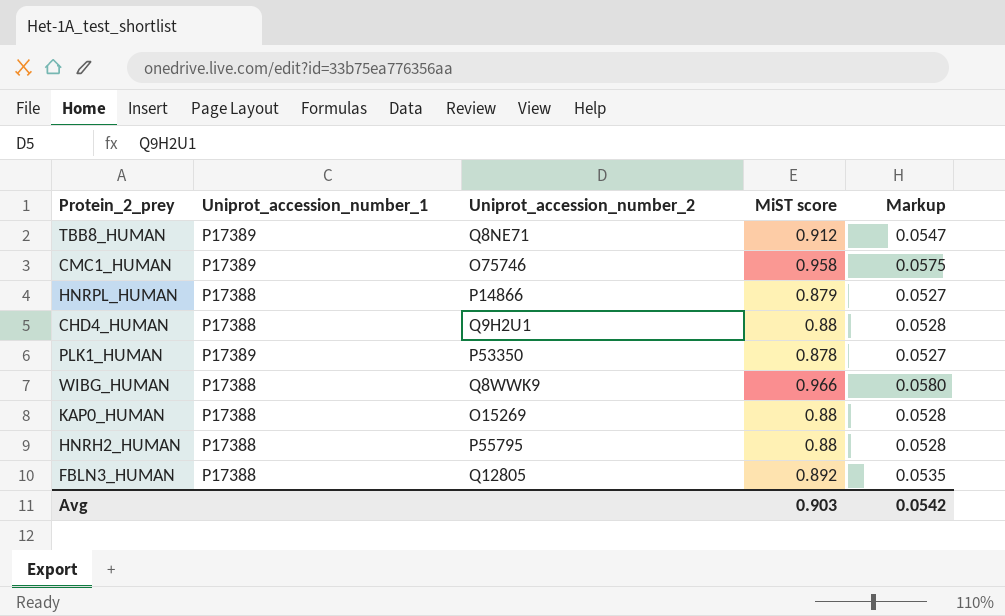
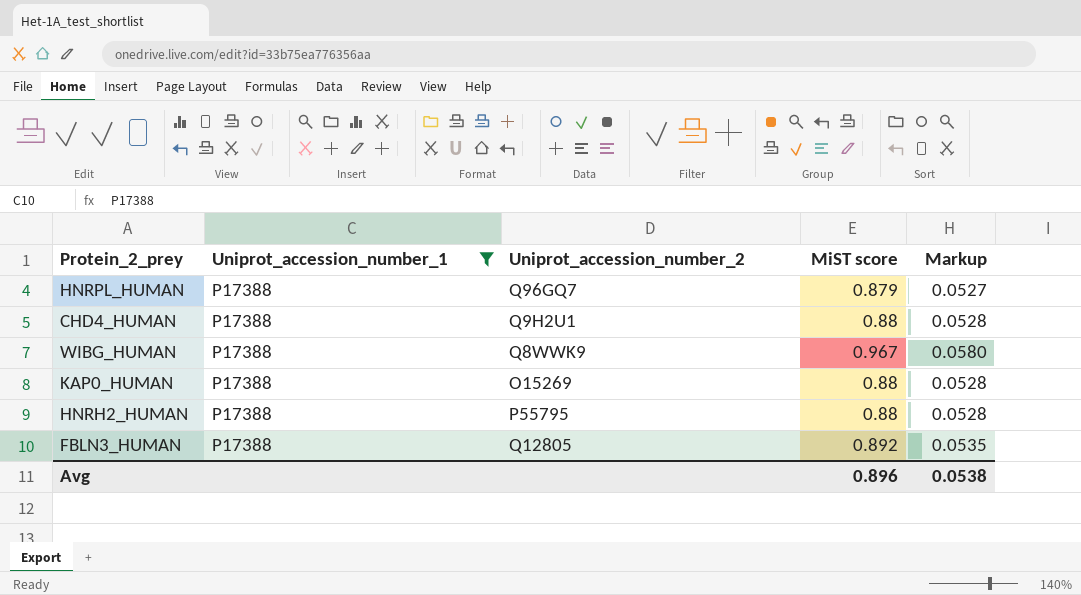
filter: none -> Uniprot_accession_number_1 = P17388
HNRPL_HUMAN | Uniprot_accession_number_2: P14866 -> Q96GQ7
WIBG_HUMAN | MiST score: 0.966 -> 0.967
Avg | MiST score: 0.903 -> 0.896
Avg | Markup: 0.0542 -> 0.0538

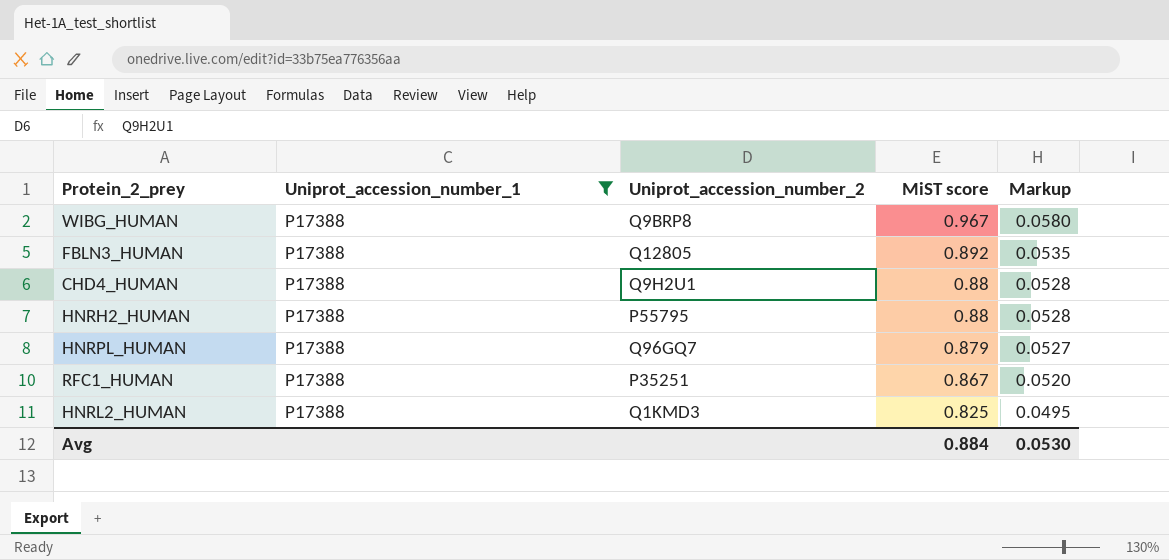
row order: none -> MiST score descending
row KAP0_HUMAN: P17388 | O15269 | 0.88 | 0.0528 -> none
WIBG_HUMAN | Uniprot_accession_number_2: Q8WWK9 -> Q9BRP8
row RFC1_HUMAN: none -> P17388 | P35251 | 0.867 | 0.0520
row HNRL2_HUMAN: none -> P17388 | Q1KMD3 | 0.825 | 0.0495
Avg | MiST score: 0.896 -> 0.884
Avg | Markup: 0.0538 -> 0.0530

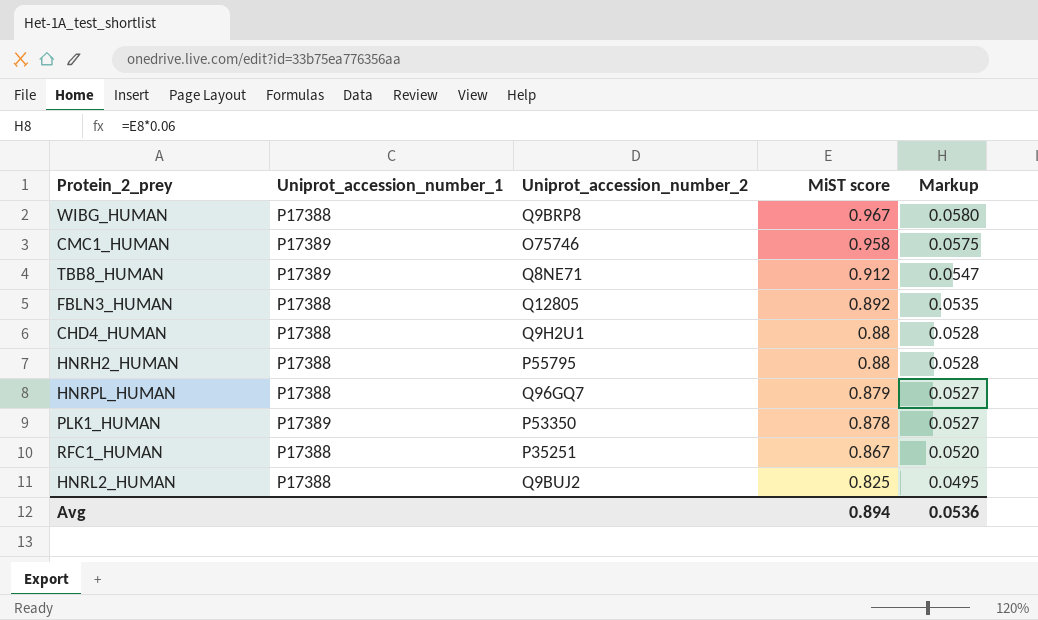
filter: Uniprot_accession_number_1 = P17388 -> none
HNRL2_HUMAN | Uniprot_accession_number_2: Q1KMD3 -> Q9BUJ2
Avg | MiST score: 0.884 -> 0.894
Avg | Markup: 0.0530 -> 0.0536

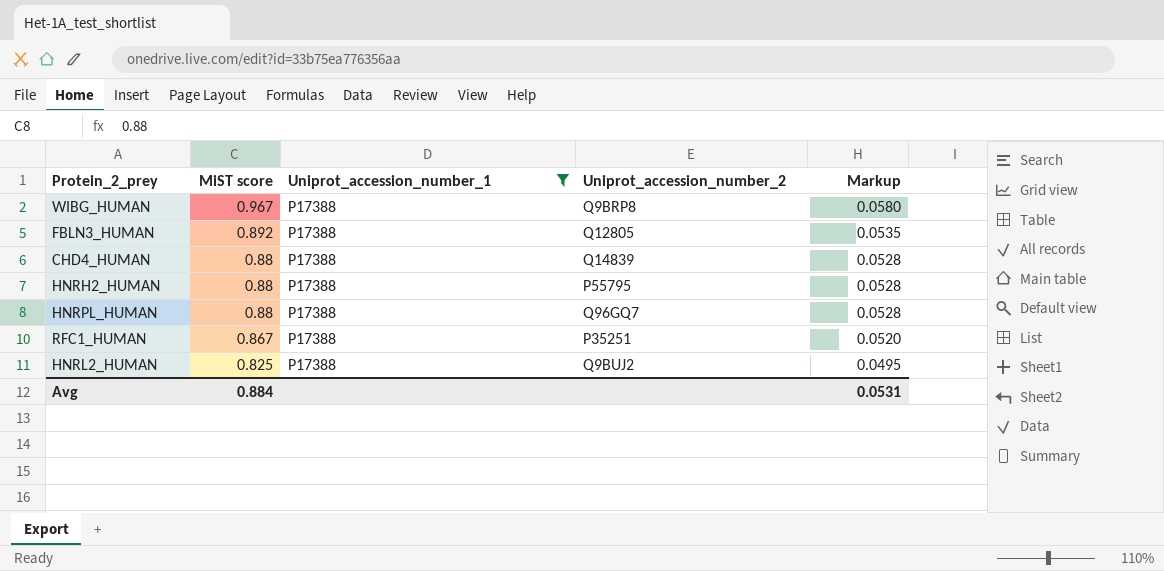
filter: none -> Uniprot_accession_number_1 = P17388
column MiST score | position: 4 -> 2
CHD4_HUMAN | Uniprot_accession_number_2: Q9H2U1 -> Q14839
HNRPL_HUMAN | MiST score: 0.879 -> 0.88
HNRPL_HUMAN | Markup: 0.0527 -> 0.0528
Avg | MiST score: 0.894 -> 0.884
Avg | Markup: 0.0536 -> 0.0531

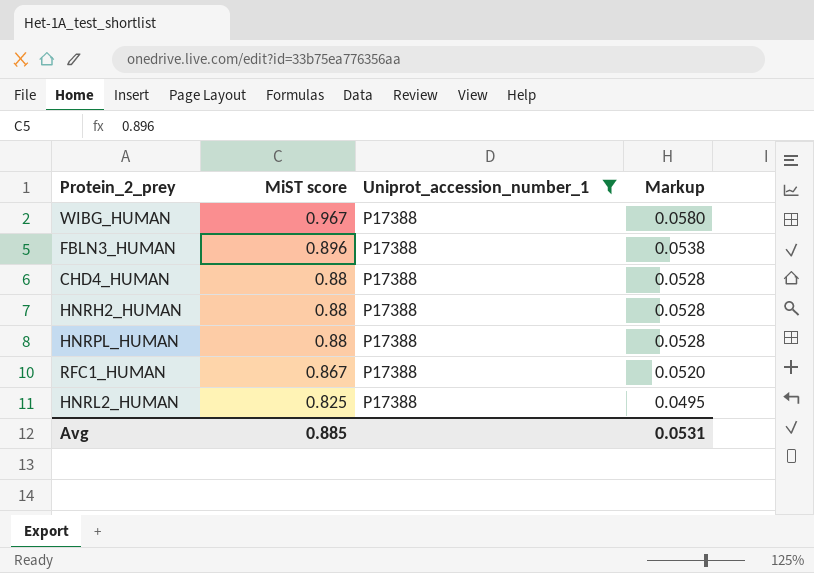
column Uniprot_accession_number_2 | position: 4 -> none
FBLN3_HUMAN | MiST score: 0.892 -> 0.896
FBLN3_HUMAN | Markup: 0.0535 -> 0.0538
Avg | MiST score: 0.884 -> 0.885

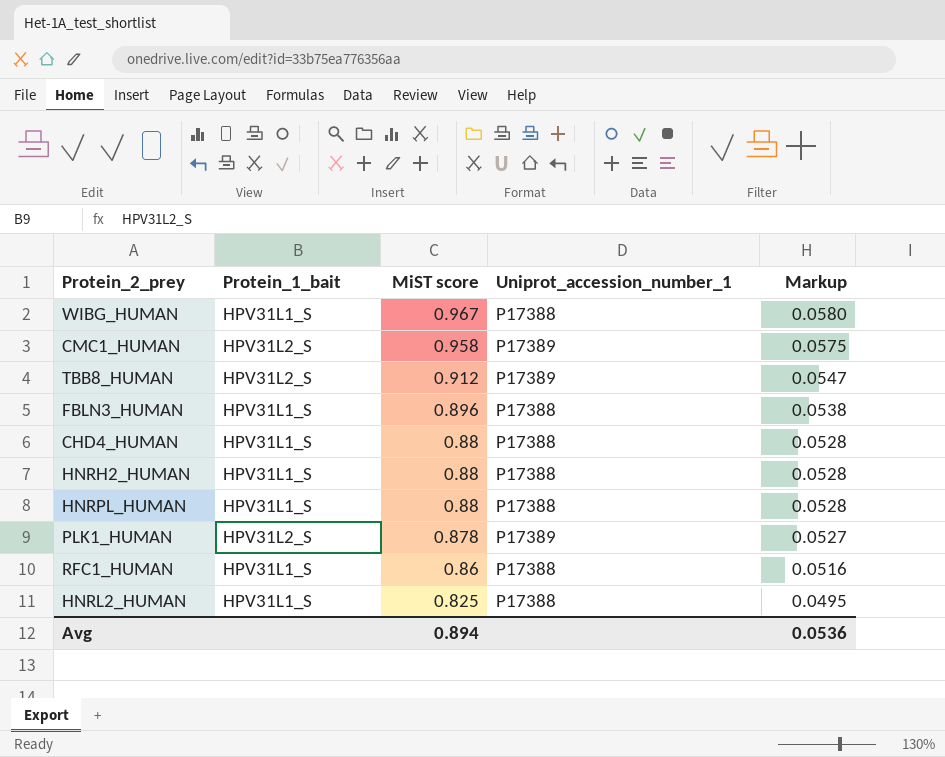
filter: Uniprot_accession_number_1 = P17388 -> none
column Protein_1_bait | position: none -> 2
RFC1_HUMAN | MiST score: 0.867 -> 0.86
RFC1_HUMAN | Markup: 0.0520 -> 0.0516
Avg | MiST score: 0.885 -> 0.894
Avg | Markup: 0.0531 -> 0.0536

